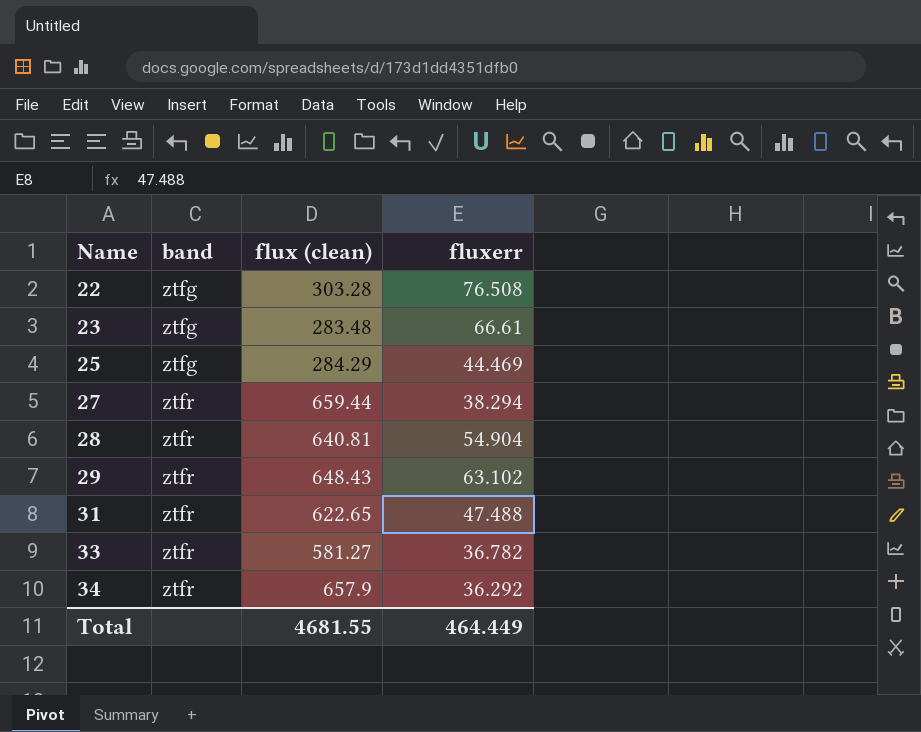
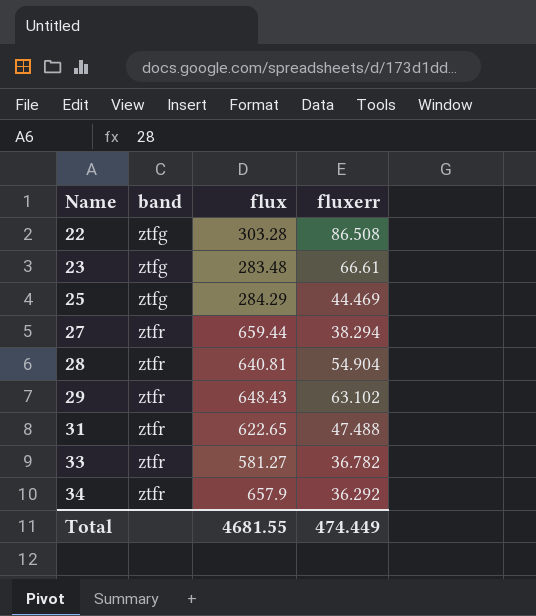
column name: flux (clean) -> flux
22 | fluxerr: 76.508 -> 86.508
Total | fluxerr: 464.449 -> 474.449

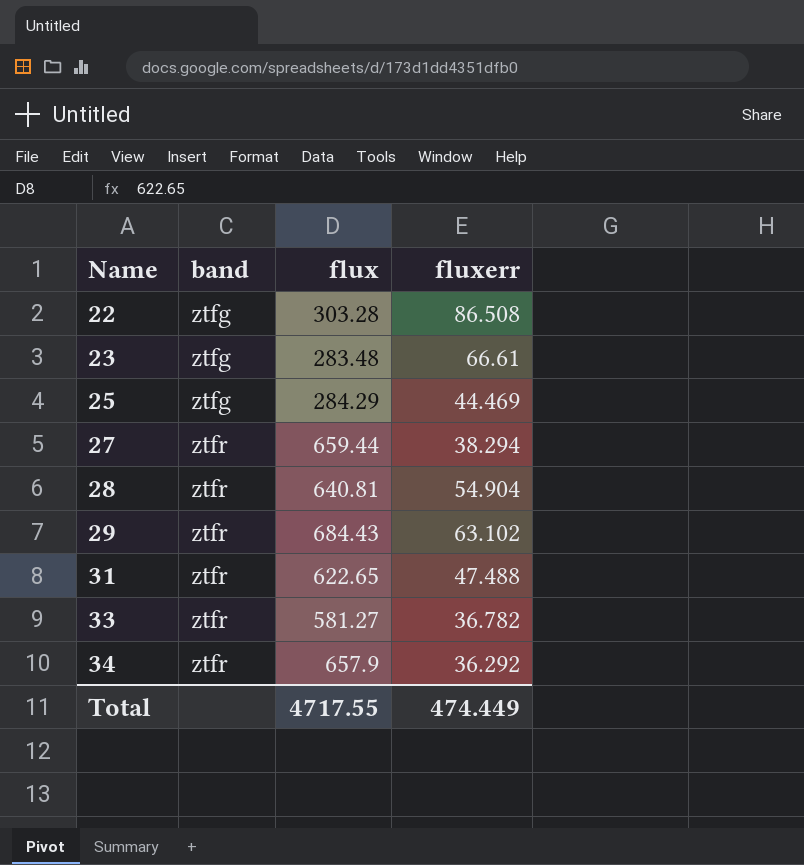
29 | flux: 648.43 -> 684.43
Total | flux: 4681.55 -> 4717.55

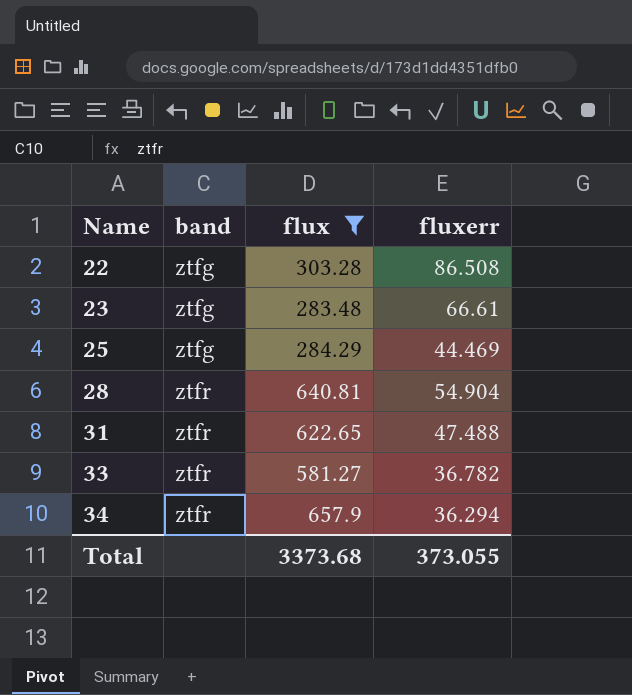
filter: none -> flux <= 657.9
34 | fluxerr: 36.292 -> 36.294
Total | flux: 4717.55 -> 3373.68
Total | fluxerr: 474.449 -> 373.055

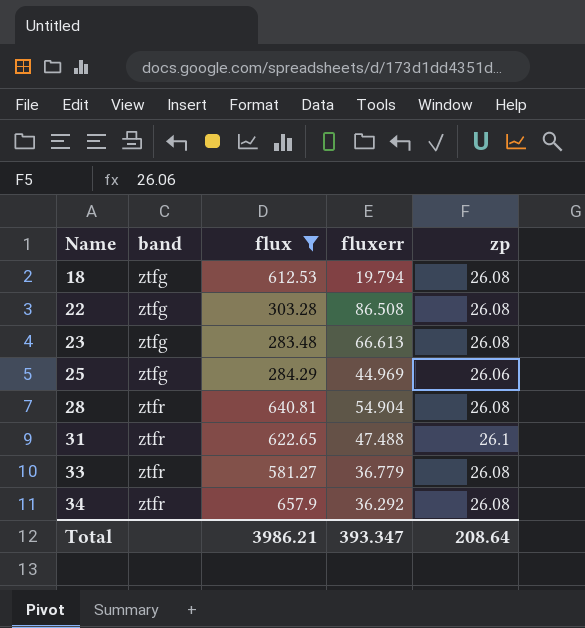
column zp | position: none -> 5
row 18: none -> ztfg | 612.53 | 19.794 | 26.08
23 | fluxerr: 66.61 -> 66.613
25 | fluxerr: 44.469 -> 44.969
33 | fluxerr: 36.782 -> 36.779
34 | fluxerr: 36.294 -> 36.292
Total | flux: 3373.68 -> 3986.21
Total | fluxerr: 373.055 -> 393.347

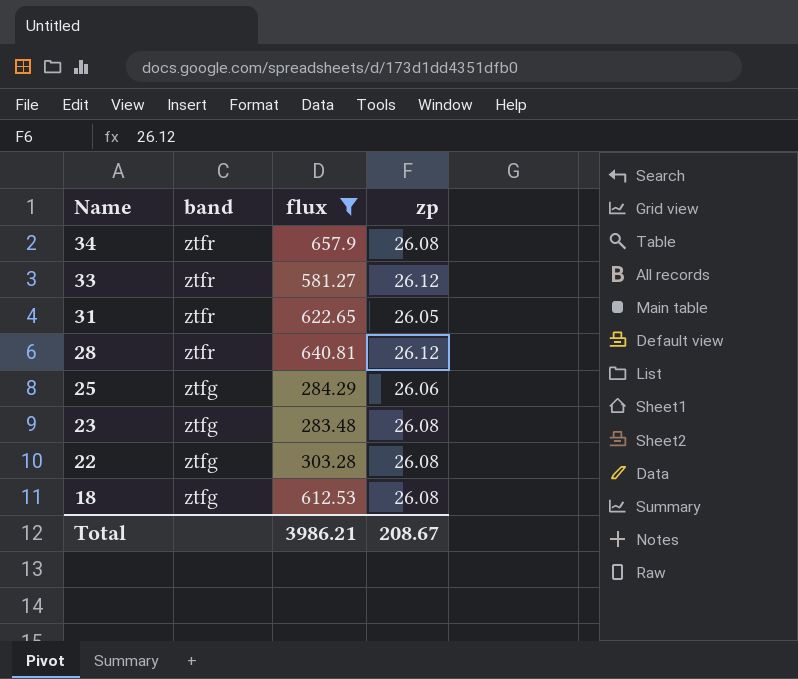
row order: Name ascending -> Name descending
column fluxerr | position: 4 -> none
33 | zp: 26.08 -> 26.12
31 | zp: 26.1 -> 26.05
28 | zp: 26.08 -> 26.12
Total | zp: 208.64 -> 208.67

